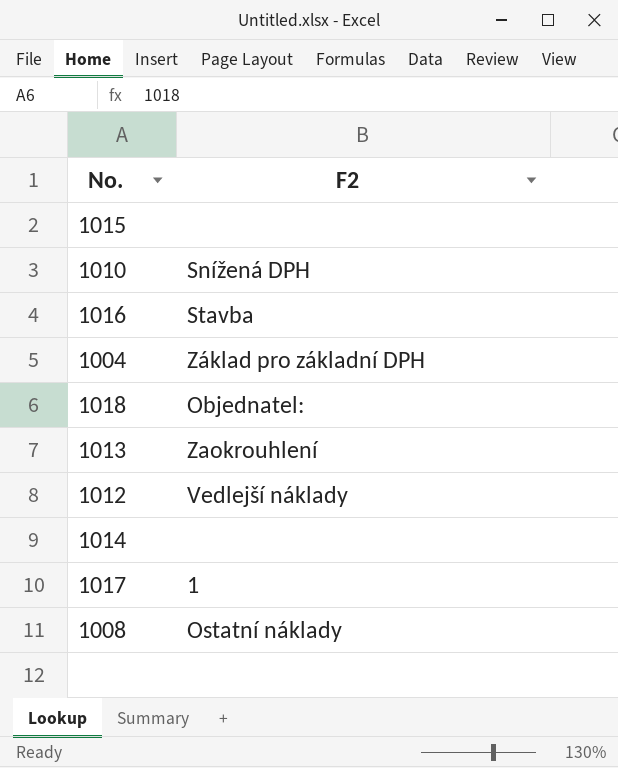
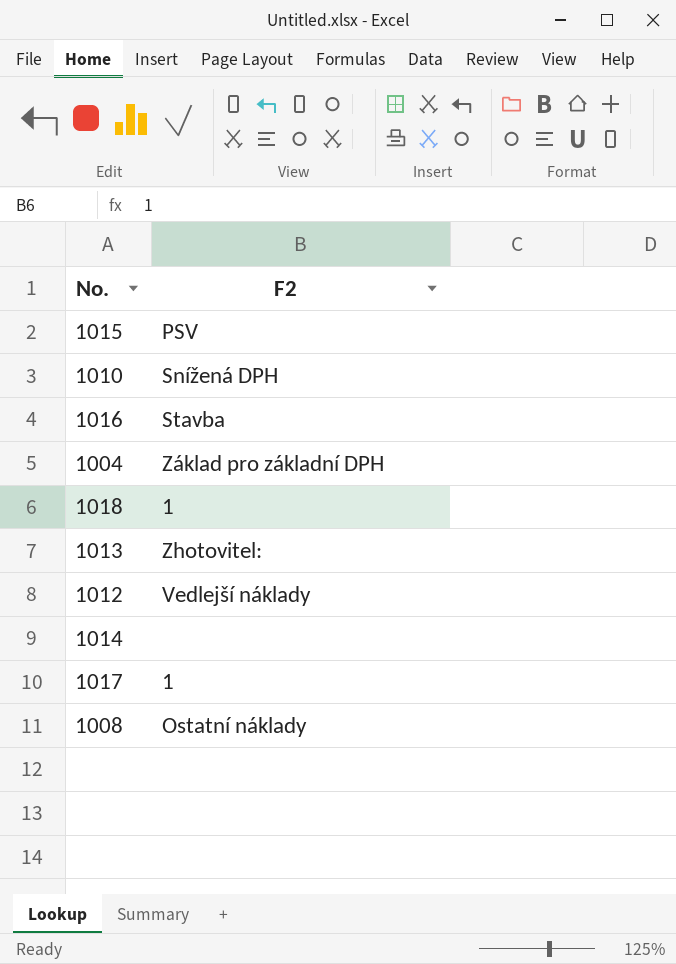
1015 | F2: none -> PSV
1018 | F2: Objednatel: -> 1
1013 | F2: Zaokrouhlení -> Zhotovitel:

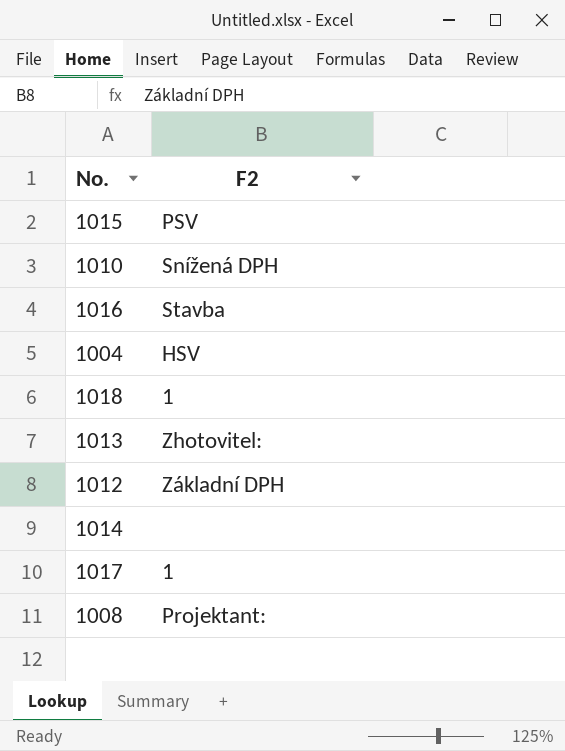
1004 | F2: Základ pro základní DPH -> HSV
1012 | F2: Vedlejší náklady -> Základní DPH
1008 | F2: Ostatní náklady -> Projektant:

